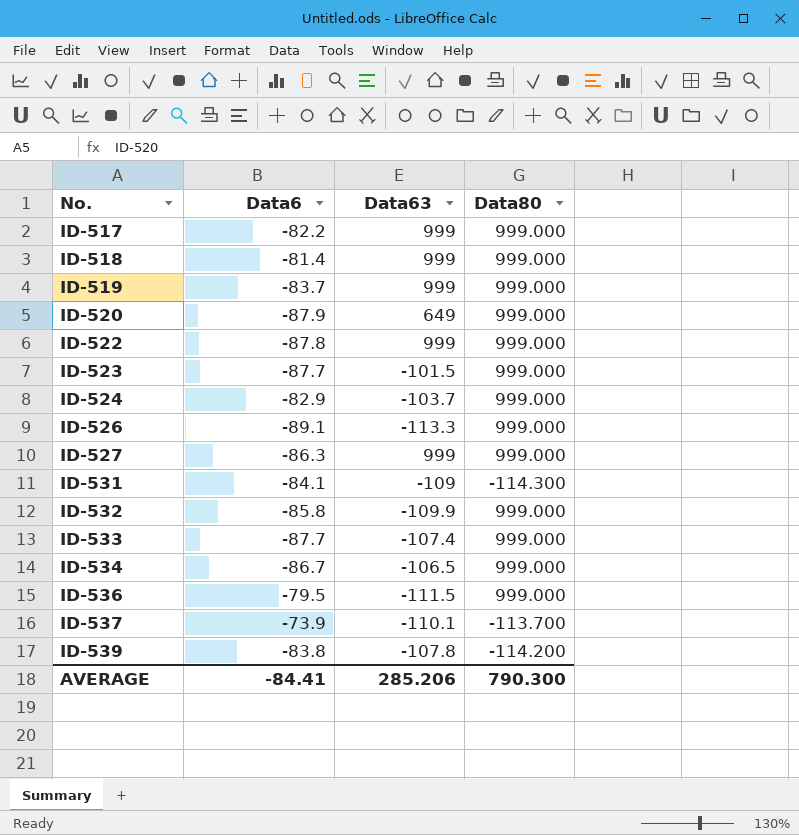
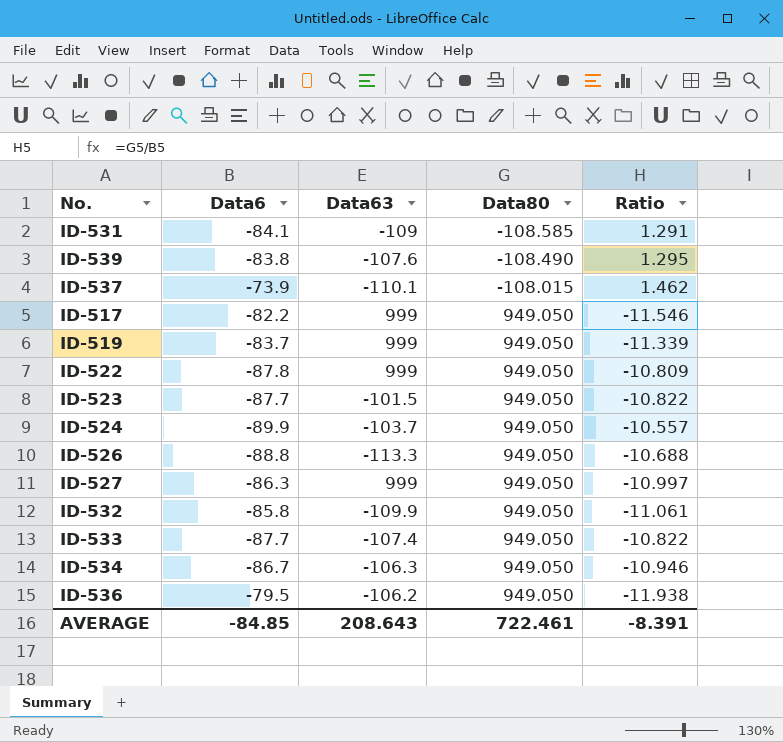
row order: No. ascending -> Data80 ascending
column Ratio | formula: none -> [Data80] / [Data6]
row ID-518: -81.4 | 999 | 999.000 -> none
row ID-520: -87.9 | 649 | 999.000 -> none
ID-531 | Data80: -114.300 -> -108.585
ID-539 | Data63: -107.8 -> -107.6
ID-539 | Data80: -114.200 -> -108.490
ID-537 | Data80: -113.700 -> -108.015
ID-517 | Data80: 999.000 -> 949.050
ID-519 | Data80: 999.000 -> 949.050
ID-522 | Data80: 999.000 -> 949.050
ID-523 | Data80: 999.000 -> 949.050
ID-524 | Data6: -82.9 -> -89.9
ID-524 | Data80: 999.000 -> 949.050
ID-526 | Data6: -89.1 -> -88.8
ID-526 | Data80: 999.000 -> 949.050
ID-527 | Data80: 999.000 -> 949.050
ID-532 | Data80: 999.000 -> 949.050
ID-533 | Data80: 999.000 -> 949.050
ID-534 | Data63: -106.5 -> -106.3
ID-534 | Data80: 999.000 -> 949.050
ID-536 | Data63: -111.5 -> -106.2
ID-536 | Data80: 999.000 -> 949.050
AVERAGE | Data6: -84.41 -> -84.85
AVERAGE | Data63: 285.206 -> 208.643
AVERAGE | Data80: 790.300 -> 722.461

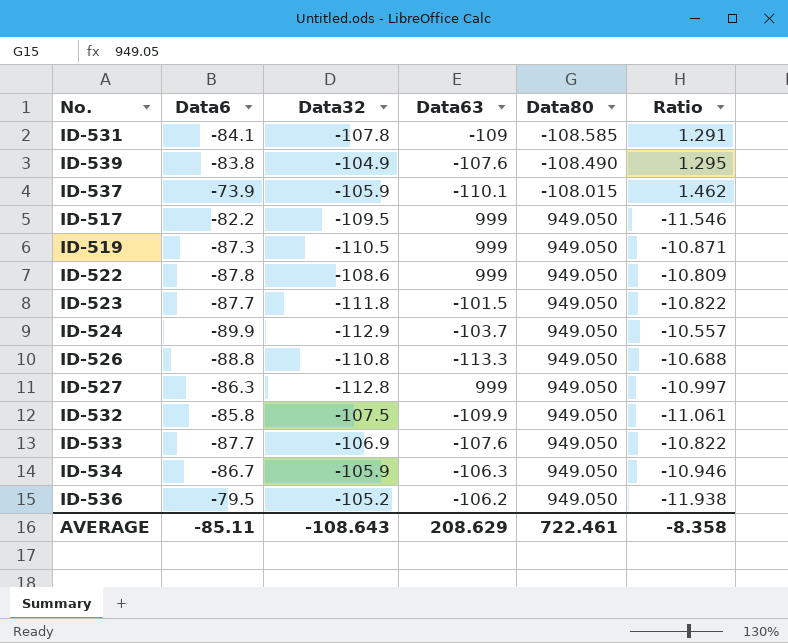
column Data32 | position: none -> 3
ID-519 | Data6: -83.7 -> -87.3
ID-519 | Ratio: -11.339 -> -10.871
ID-533 | Data63: -107.4 -> -107.6
AVERAGE | Data6: -84.85 -> -85.11
AVERAGE | Data63: 208.643 -> 208.629
AVERAGE | Ratio: -8.391 -> -8.358

